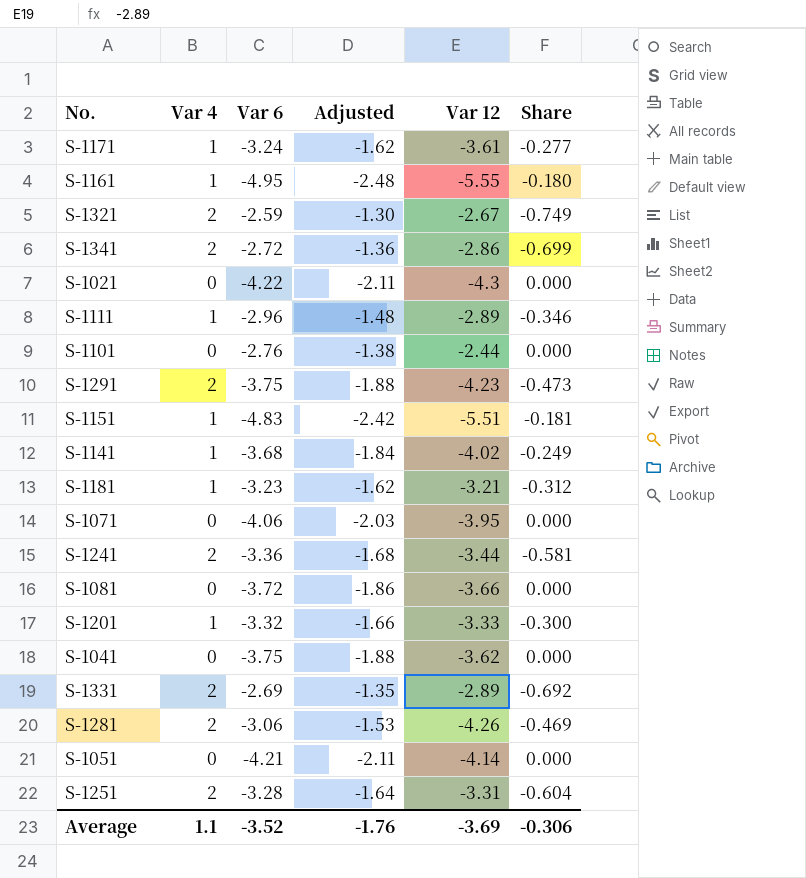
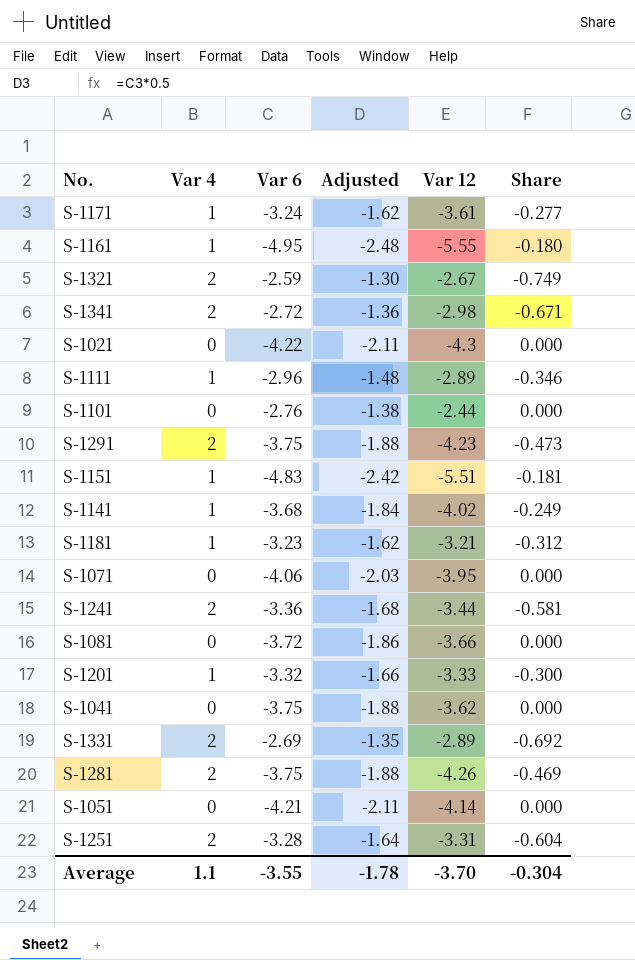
S-1341 | Var 12: -2.86 -> -2.98
S-1341 | Share: -0.699 -> -0.671
S-1281 | Var 6: -3.06 -> -3.75
S-1281 | Adjusted: -1.53 -> -1.88
Average | Var 6: -3.52 -> -3.55
Average | Adjusted: -1.76 -> -1.78
Average | Var 12: -3.69 -> -3.70
Average | Share: -0.306 -> -0.304

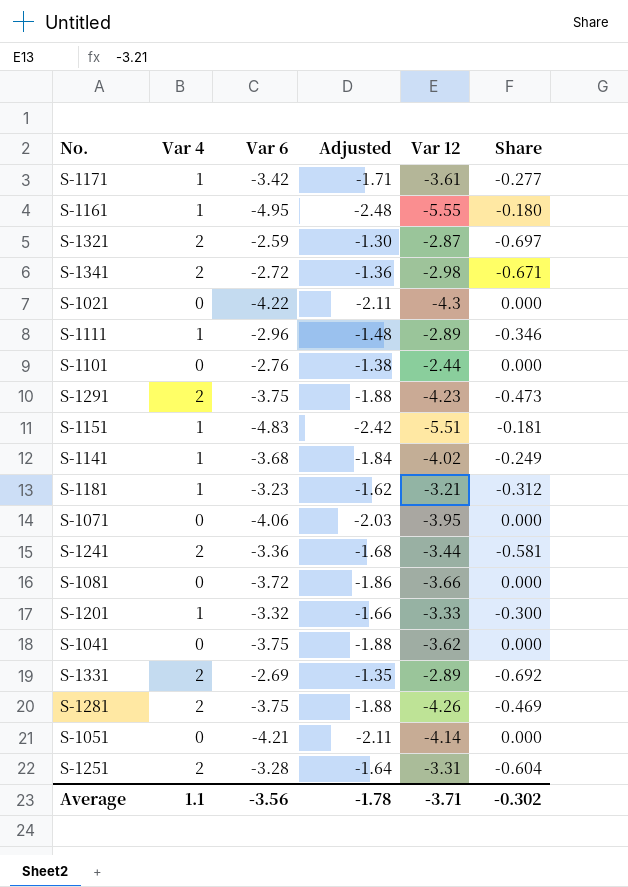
S-1171 | Var 6: -3.24 -> -3.42
S-1171 | Adjusted: -1.62 -> -1.71
S-1321 | Var 12: -2.67 -> -2.87
S-1321 | Share: -0.749 -> -0.697
Average | Var 6: -3.55 -> -3.56
Average | Var 12: -3.70 -> -3.71
Average | Share: -0.304 -> -0.302

